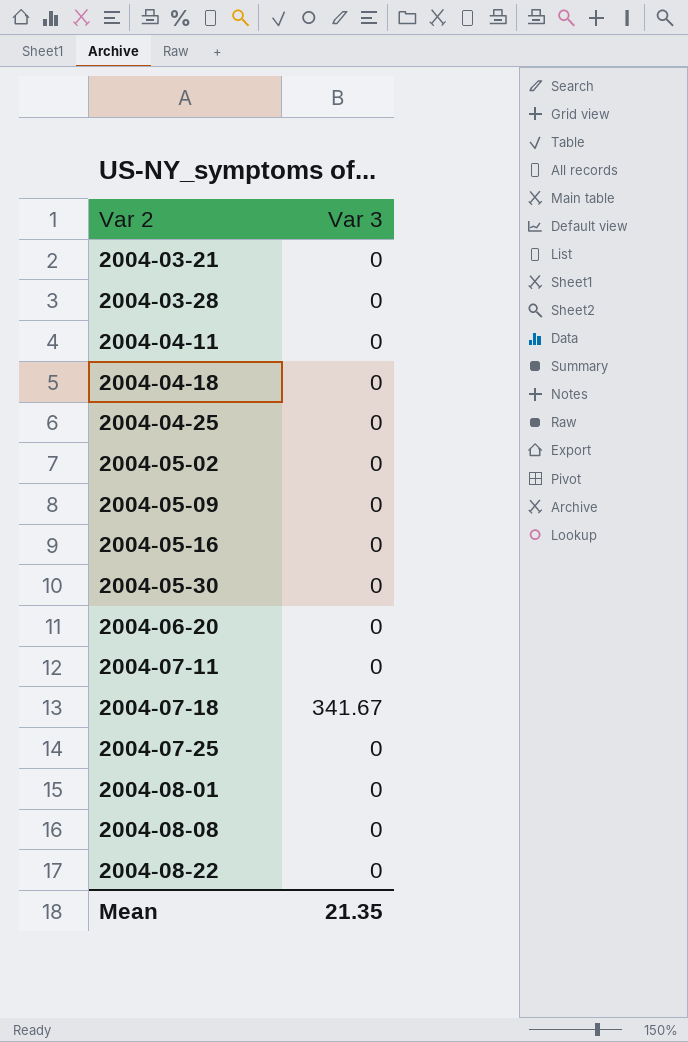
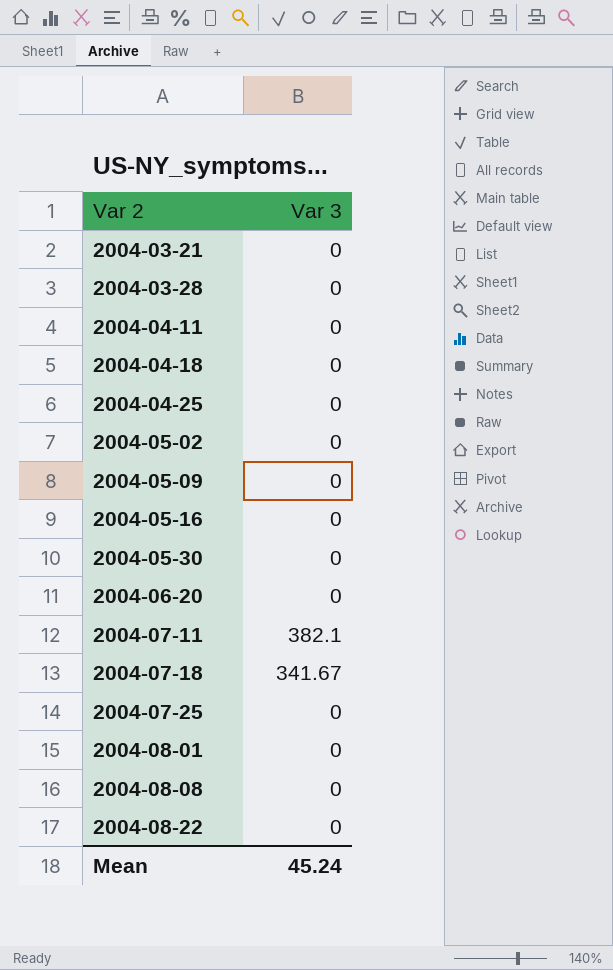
2004-07-11 | Var 3: 0 -> 382.1
Mean | Var 3: 21.35 -> 45.24

